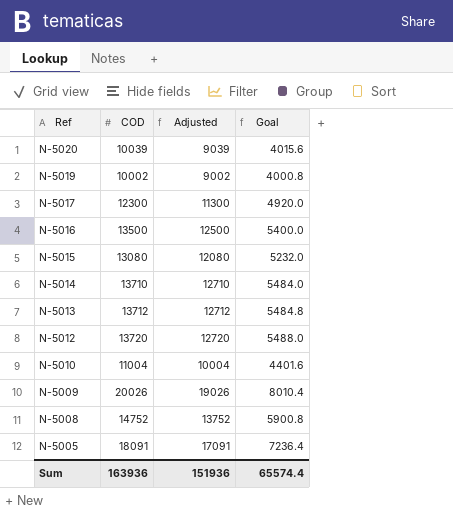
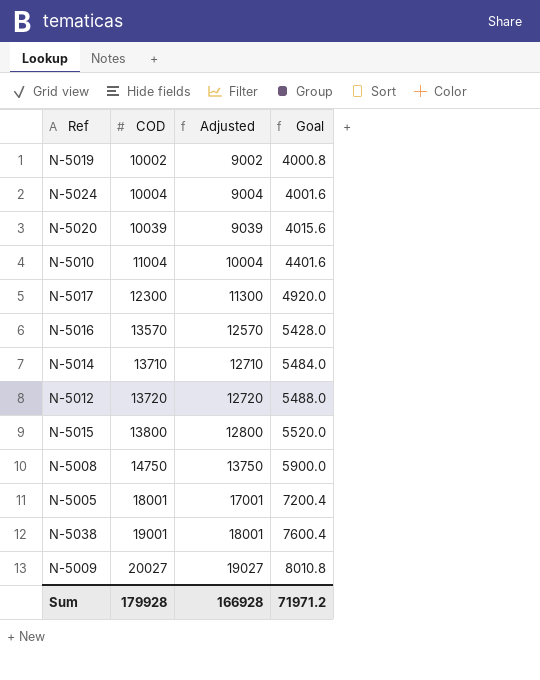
row order: Ref descending -> COD ascending
row N-5013: 13712 | 12712 | 5484.8 -> none
row N-5024: none -> 10004 | 9004 | 4001.6
N-5016 | COD: 13500 -> 13570
N-5016 | Adjusted: 12500 -> 12570
N-5016 | Goal: 5400.0 -> 5428.0
N-5015 | COD: 13080 -> 13800
N-5015 | Adjusted: 12080 -> 12800
N-5015 | Goal: 5232.0 -> 5520.0
N-5008 | COD: 14752 -> 14750
N-5008 | Adjusted: 13752 -> 13750
N-5008 | Goal: 5900.8 -> 5900.0
N-5005 | COD: 18091 -> 18001
N-5005 | Adjusted: 17091 -> 17001
N-5005 | Goal: 7236.4 -> 7200.4
row N-5038: none -> 19001 | 18001 | 7600.4
N-5009 | COD: 20026 -> 20027
N-5009 | Adjusted: 19026 -> 19027
N-5009 | Goal: 8010.4 -> 8010.8
Sum | COD: 163936 -> 179928
Sum | Adjusted: 151936 -> 166928
Sum | Goal: 65574.4 -> 71971.2

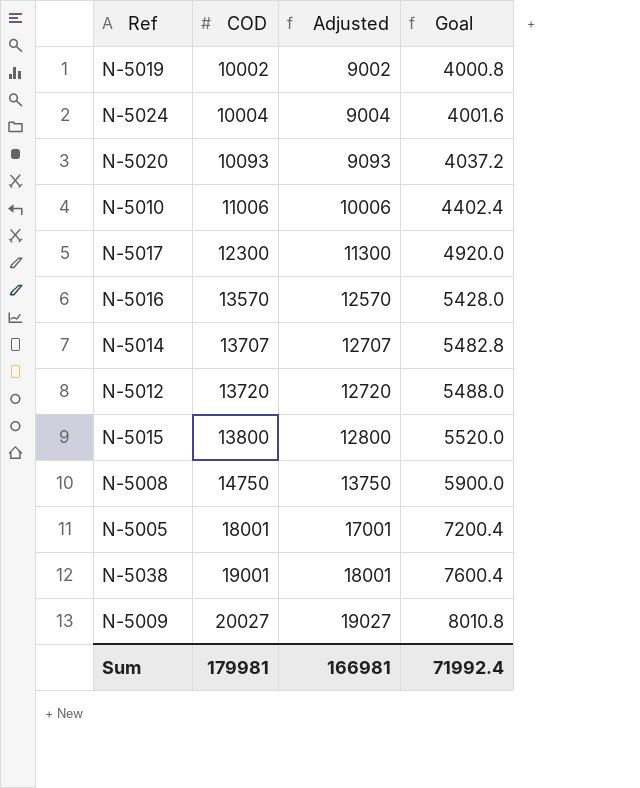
N-5020 | COD: 10039 -> 10093
N-5020 | Adjusted: 9039 -> 9093
N-5020 | Goal: 4015.6 -> 4037.2
N-5010 | COD: 11004 -> 11006
N-5010 | Adjusted: 10004 -> 10006
N-5010 | Goal: 4401.6 -> 4402.4
N-5014 | COD: 13710 -> 13707
N-5014 | Adjusted: 12710 -> 12707
N-5014 | Goal: 5484.0 -> 5482.8
Sum | COD: 179928 -> 179981
Sum | Adjusted: 166928 -> 166981
Sum | Goal: 71971.2 -> 71992.4

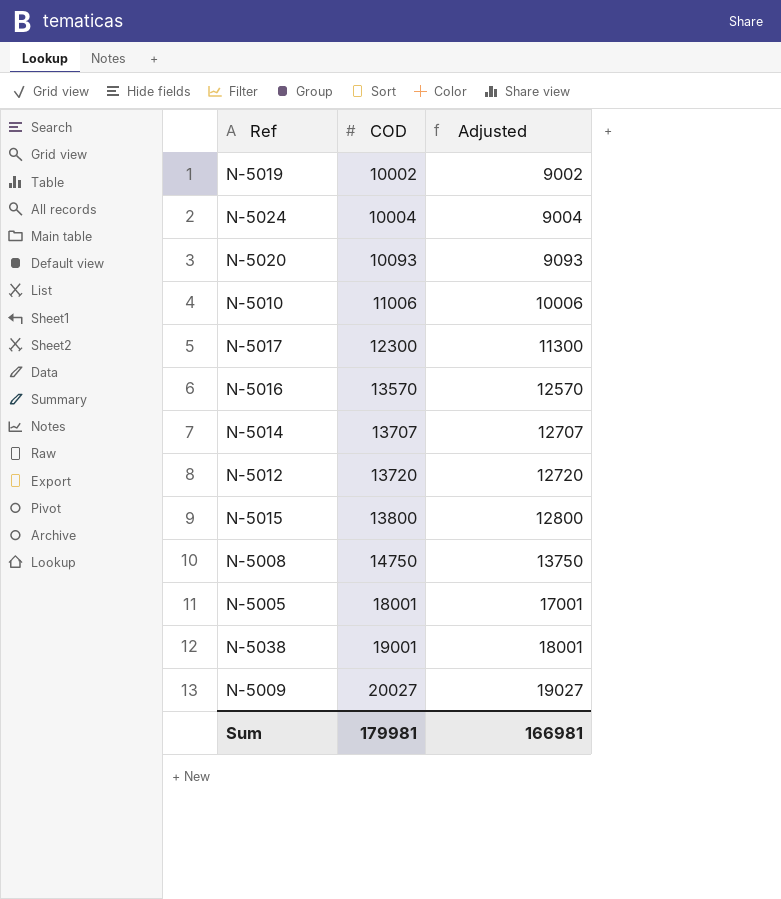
column Goal | formula: [COD] * 0.4 -> none

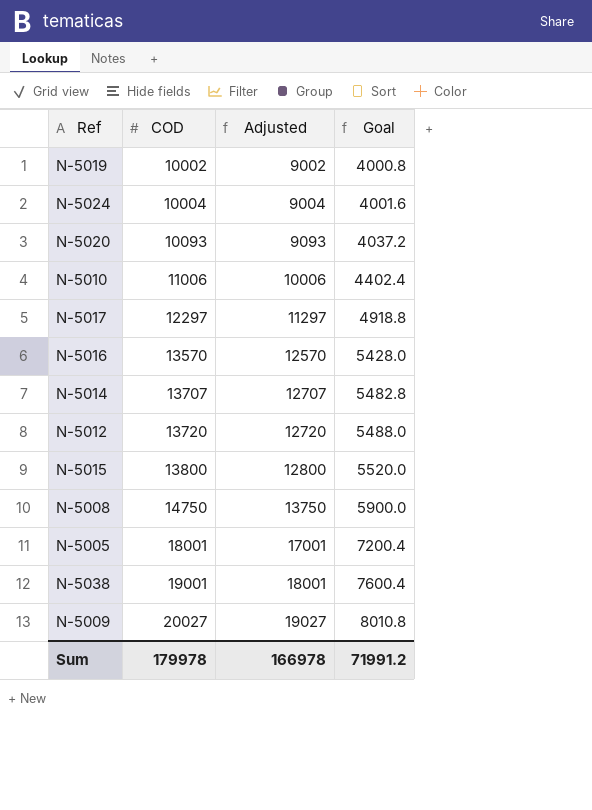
column Goal | formula: none -> [COD] * 0.4
N-5017 | COD: 12300 -> 12297
N-5017 | Adjusted: 11300 -> 11297
Sum | COD: 179981 -> 179978
Sum | Adjusted: 166981 -> 166978

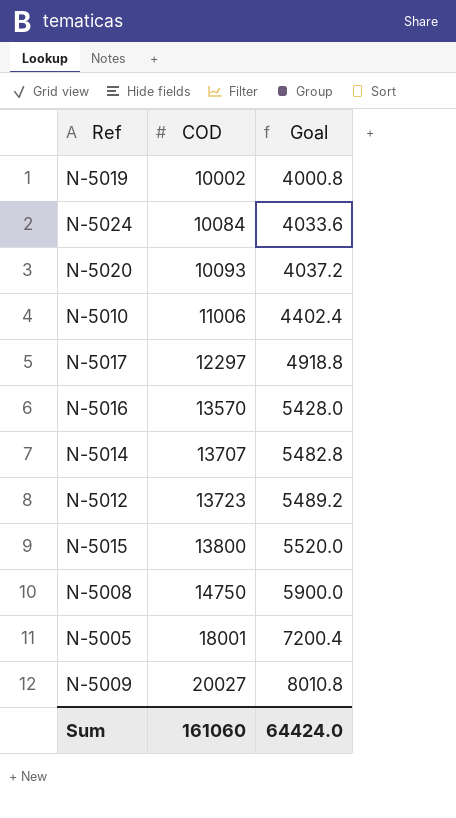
column Adjusted | formula: [COD] - 1000 -> none
row N-5038: 19001 | 18001 | 7600.4 -> none
N-5024 | COD: 10004 -> 10084
N-5024 | Goal: 4001.6 -> 4033.6
N-5012 | COD: 13720 -> 13723
N-5012 | Goal: 5488.0 -> 5489.2
Sum | COD: 179978 -> 161060
Sum | Goal: 71991.2 -> 64424.0

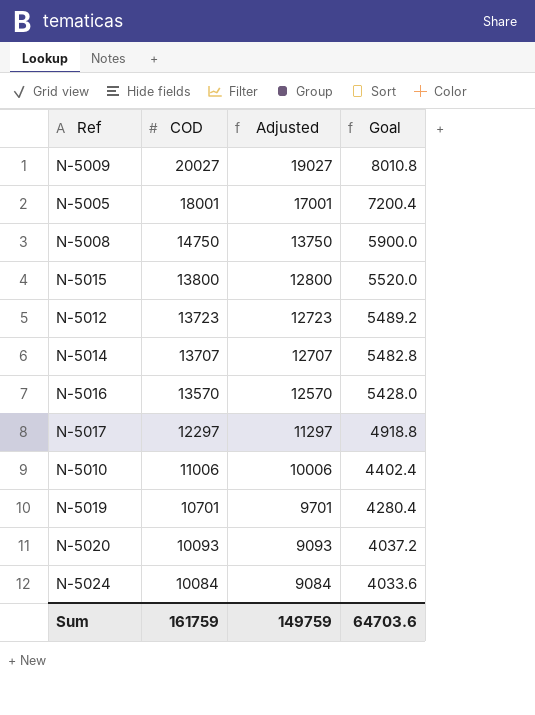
row order: COD ascending -> COD descending
column Adjusted | formula: none -> [COD] - 1000
N-5019 | COD: 10002 -> 10701
N-5019 | Goal: 4000.8 -> 4280.4
Sum | COD: 161060 -> 161759
Sum | Goal: 64424.0 -> 64703.6

